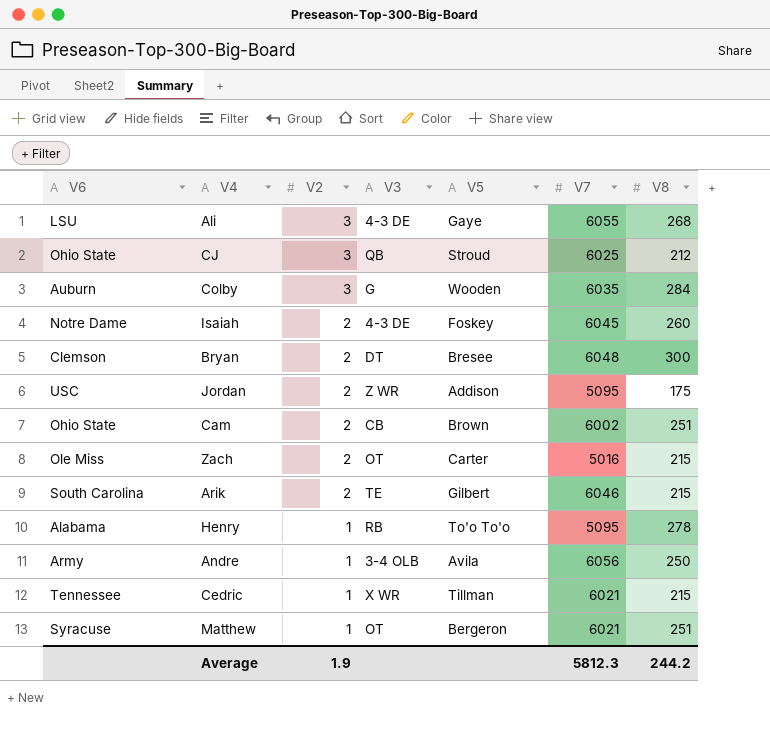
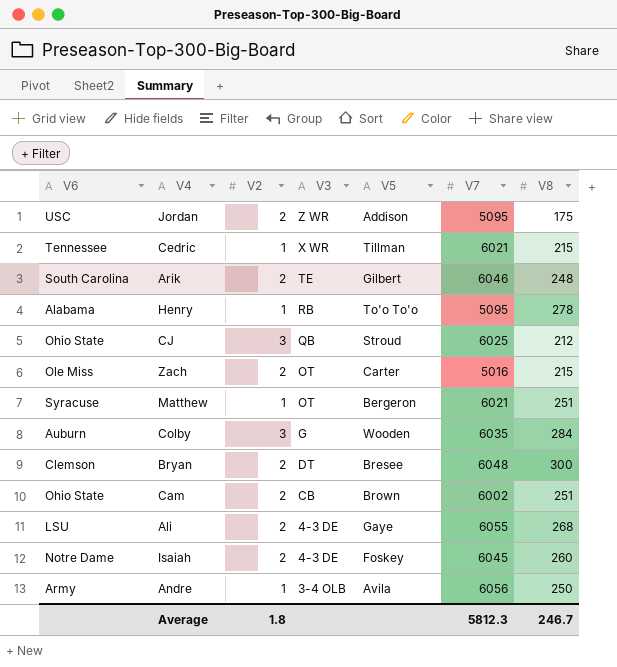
row order: V2 descending -> V3 descending
Arik | V8: 215 -> 248
Ali | V2: 3 -> 2
Average | V2: 1.9 -> 1.8
Average | V8: 244.2 -> 246.7

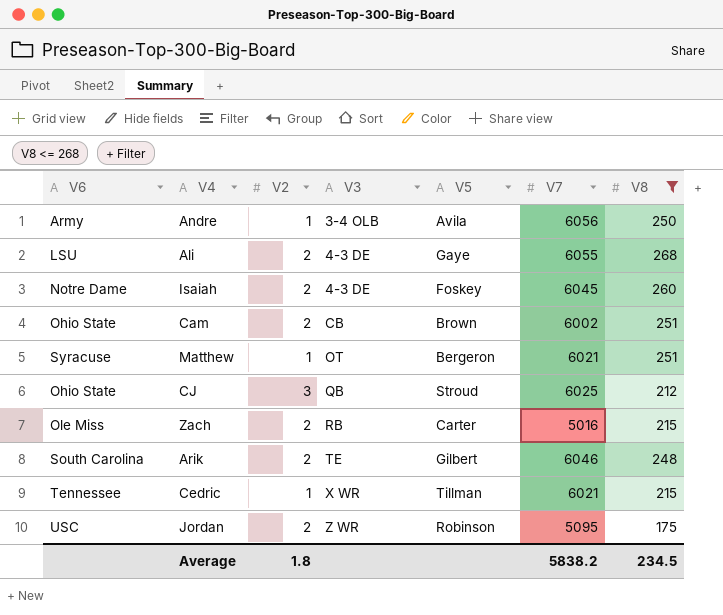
filter: none -> V8 <= 268
row order: V3 descending -> V3 ascending
Zach | V3: OT -> RB
Jordan | V5: Addison -> Robinson
Average | V7: 5812.3 -> 5838.2
Average | V8: 246.7 -> 234.5

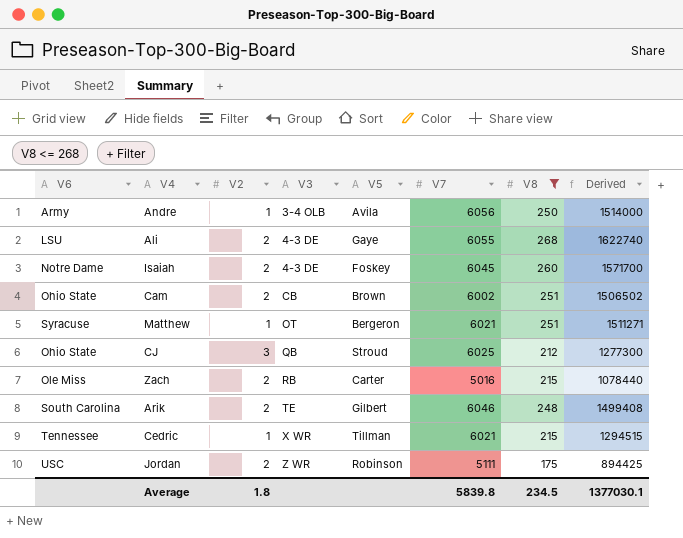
column Derived | formula: none -> [V7] * [V8]
Jordan | V7: 5095 -> 5111
Average | V7: 5838.2 -> 5839.8

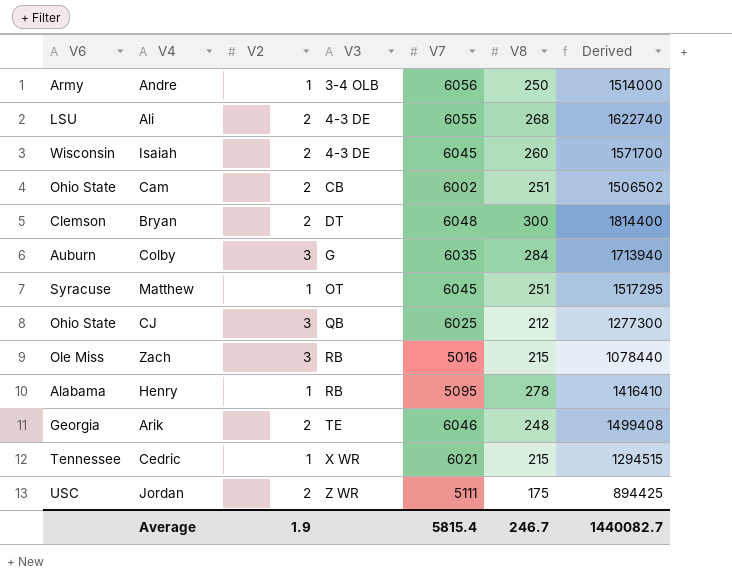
filter: V8 <= 268 -> none
column V5 | position: 5 -> none
Isaiah | V6: Notre Dame -> Wisconsin
Matthew | V7: 6021 -> 6045
Matthew | Derived: 1511271 -> 1517295
Zach | V2: 2 -> 3
Arik | V6: South Carolina -> Georgia
Average | V2: 1.8 -> 1.9
Average | V7: 5839.8 -> 5815.4
Average | V8: 234.5 -> 246.7
Average | Derived: 1377030.1 -> 1440082.7

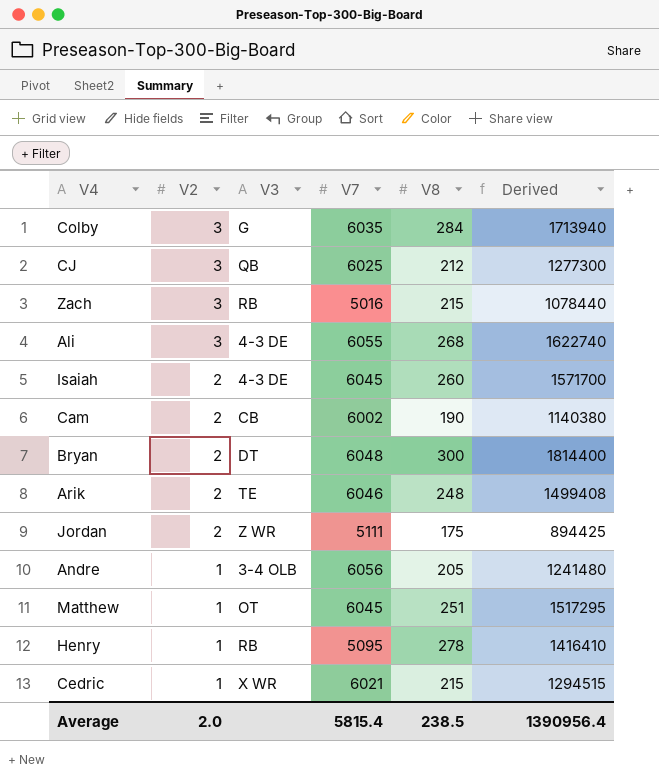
row order: V3 ascending -> V2 descending
column V6 | position: 1 -> none
Ali | V2: 2 -> 3
Cam | V8: 251 -> 190
Cam | Derived: 1506502 -> 1140380
Andre | V8: 250 -> 205
Andre | Derived: 1514000 -> 1241480
Average | V2: 1.9 -> 2.0
Average | V8: 246.7 -> 238.5
Average | Derived: 1440082.7 -> 1390956.4

